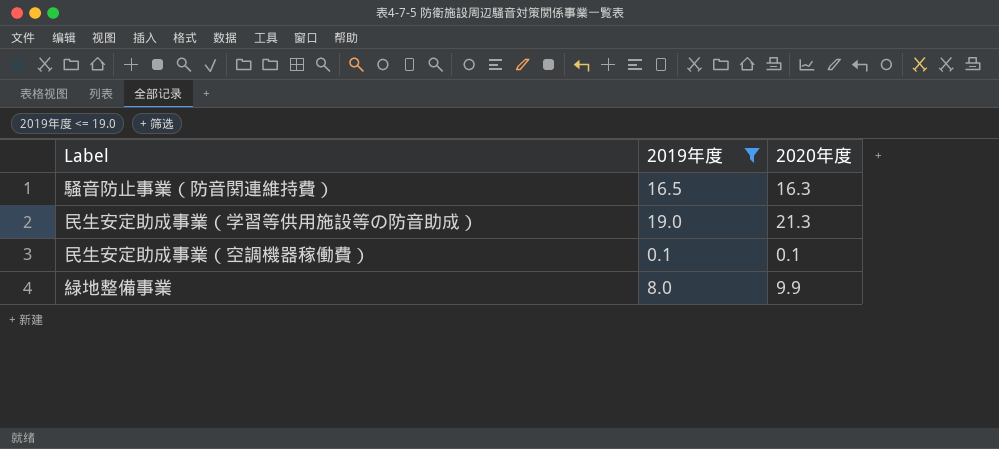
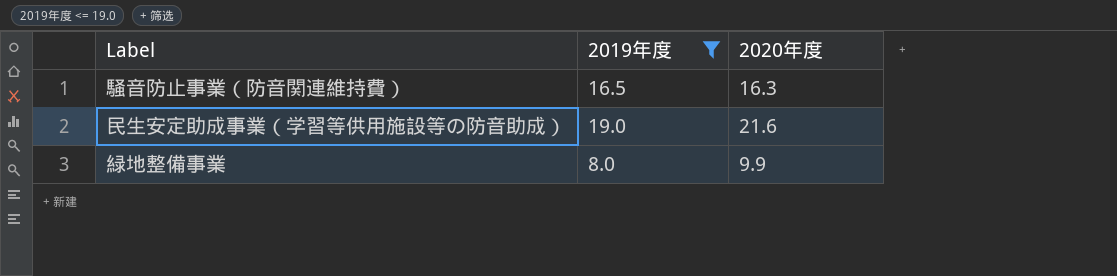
row 民生安定助成事業（空調機器稼働費）: 0.1 | 0.1 -> none
民生安定助成事業（学習等供用施設等の防音助成） | 2020年度: 21.3 -> 21.6

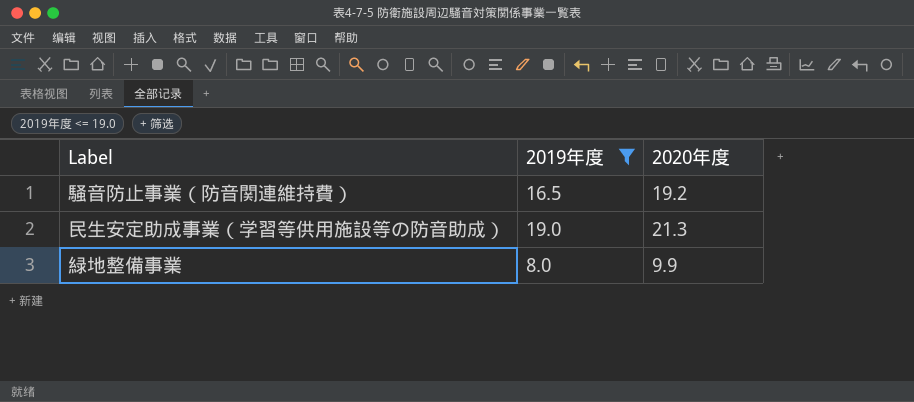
騒音防止事業（防音関連維持費） | 2020年度: 16.3 -> 19.2
民生安定助成事業（学習等供用施設等の防音助成） | 2020年度: 21.6 -> 21.3

